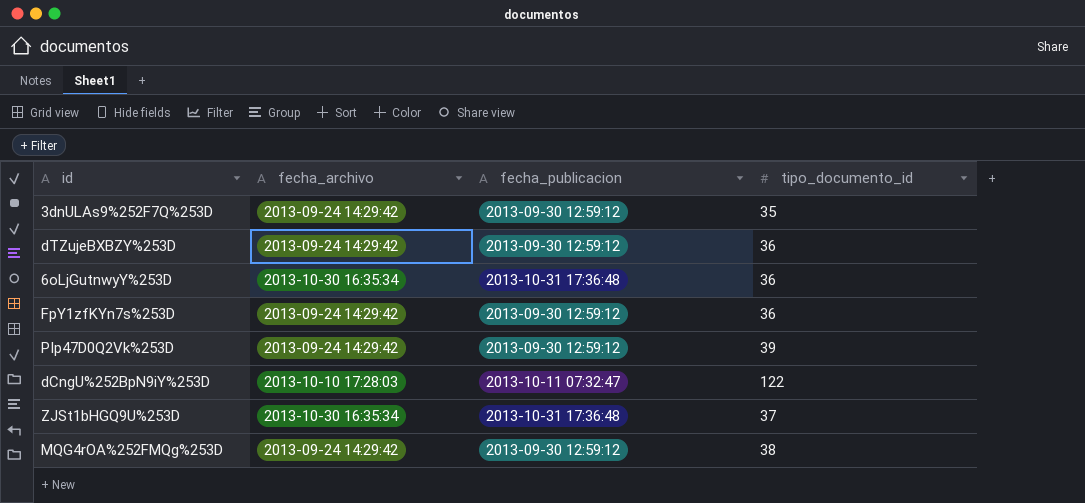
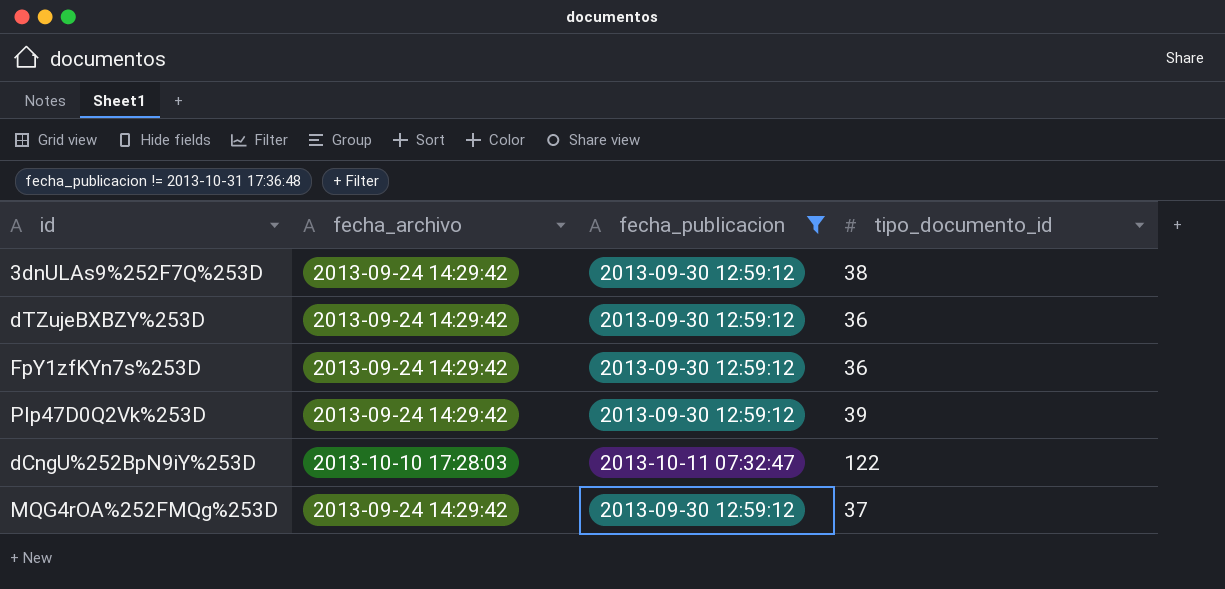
filter: none -> fecha_publicacion != 2013-10-31 17:36:48
3dnULAs9%252F7Q%253D | tipo_documento_id: 35 -> 38
MQG4rOA%252FMQg%253D | tipo_documento_id: 38 -> 37

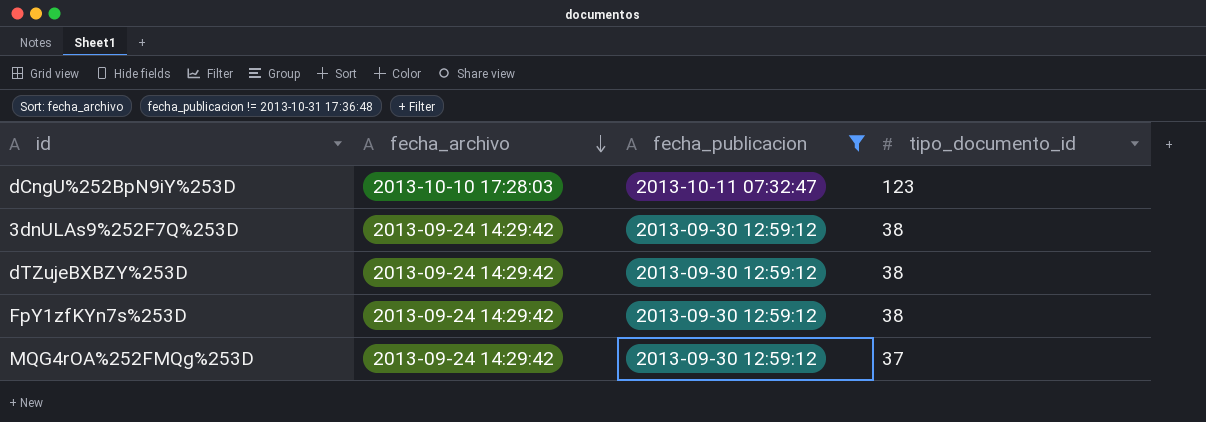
row order: none -> fecha_archivo descending
row PIp47D0Q2Vk%253D: 2013-09-24 14:29:42 | 2013-09-30 12:59:12 | 39 -> none
dCngU%252BpN9iY%253D | tipo_documento_id: 122 -> 123
dTZujeBXBZY%253D | tipo_documento_id: 36 -> 38
FpY1zfKYn7s%253D | tipo_documento_id: 36 -> 38

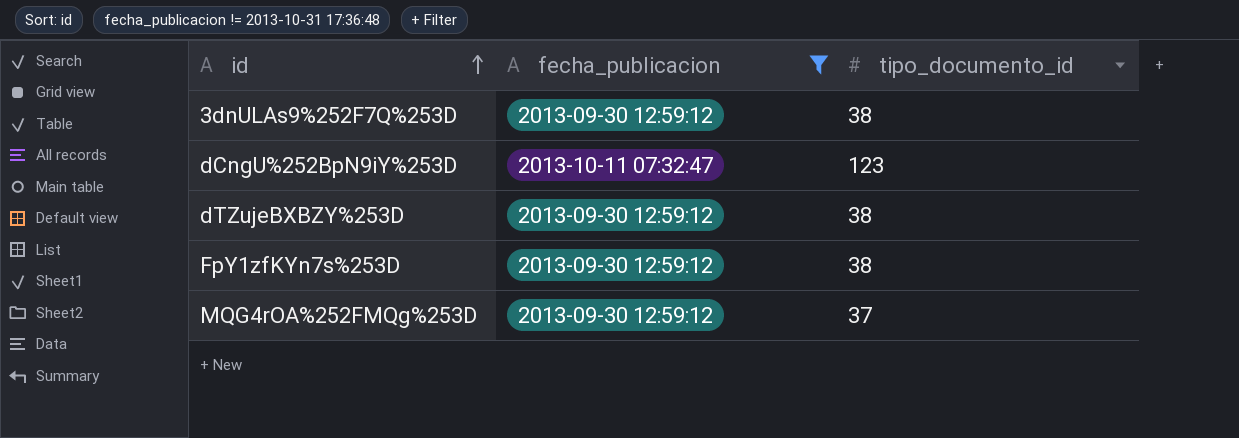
row order: fecha_archivo descending -> id ascending
column fecha_archivo | position: 2 -> none

